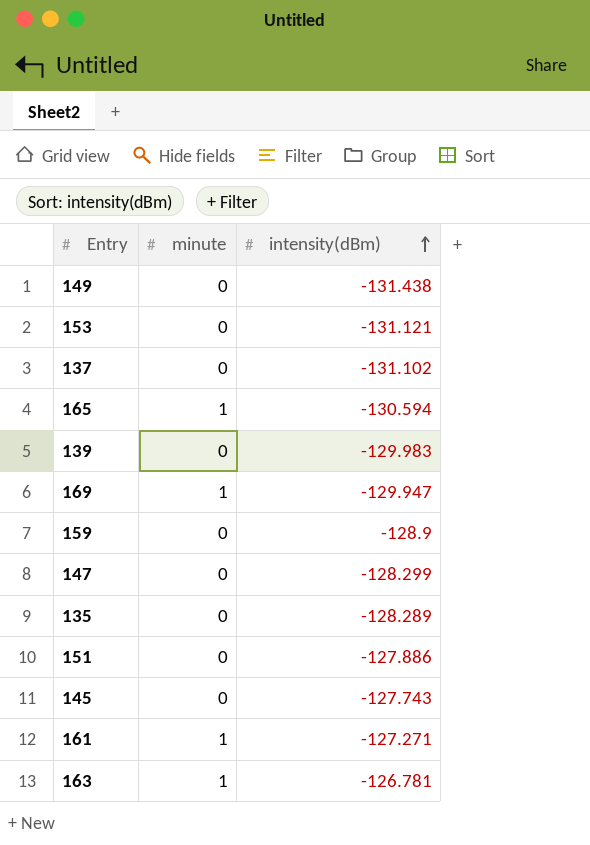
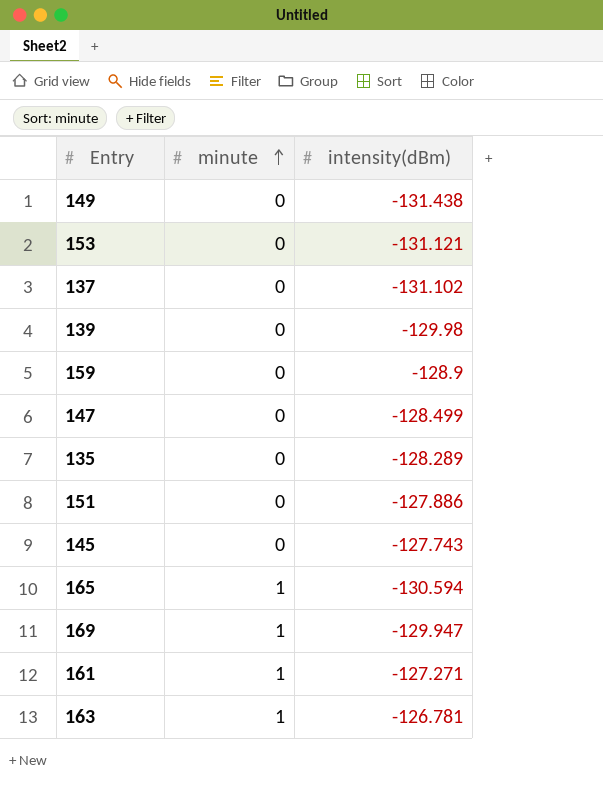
row order: intensity(dBm) ascending -> minute ascending
139 | intensity(dBm): -129.983 -> -129.98
147 | intensity(dBm): -128.299 -> -128.499

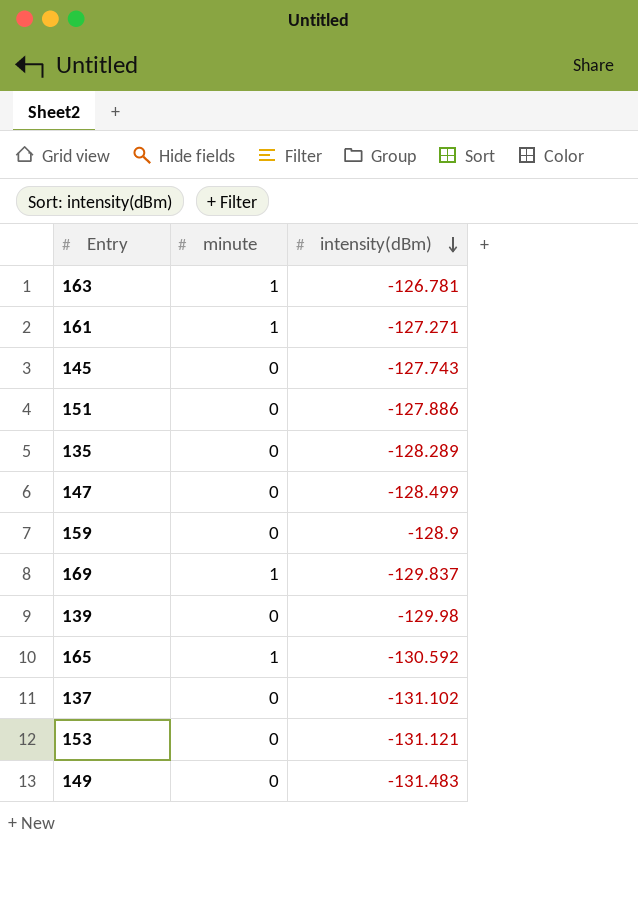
row order: minute ascending -> intensity(dBm) descending
169 | intensity(dBm): -129.947 -> -129.837
165 | intensity(dBm): -130.594 -> -130.592
149 | intensity(dBm): -131.438 -> -131.483

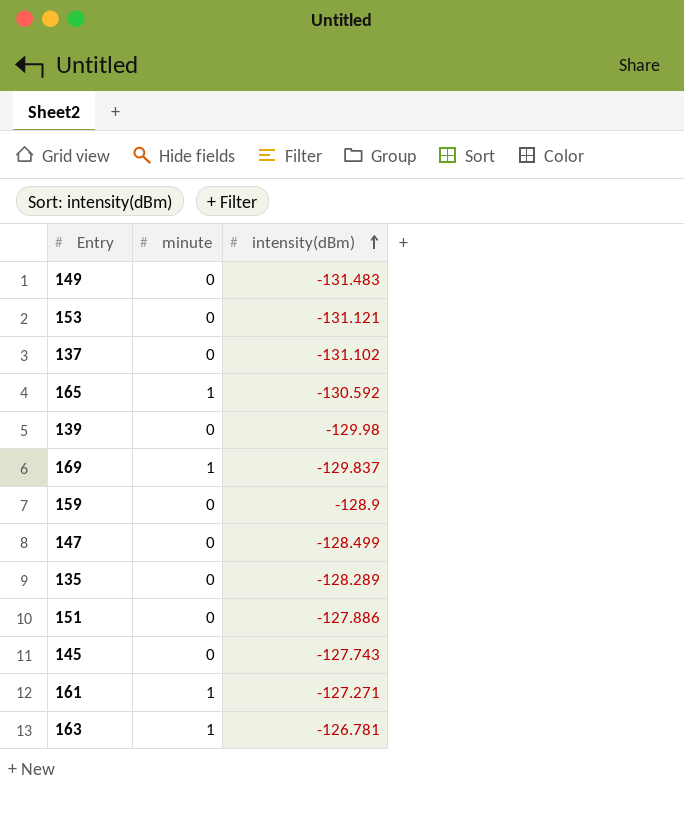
row order: intensity(dBm) descending -> intensity(dBm) ascending

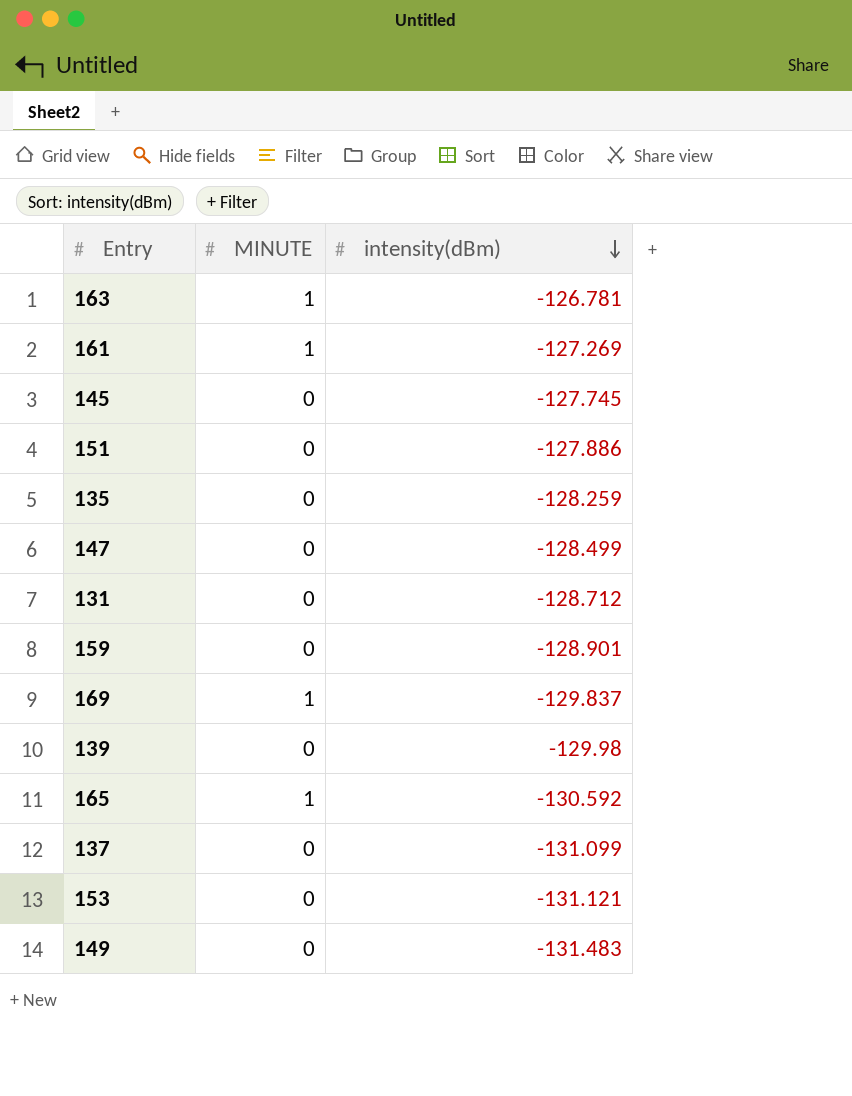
row order: intensity(dBm) ascending -> intensity(dBm) descending
column name: minute -> MINUTE
161 | intensity(dBm): -127.271 -> -127.269
145 | intensity(dBm): -127.743 -> -127.745
135 | intensity(dBm): -128.289 -> -128.259
row 131: none -> 0 | -128.712
159 | intensity(dBm): -128.9 -> -128.901
137 | intensity(dBm): -131.102 -> -131.099

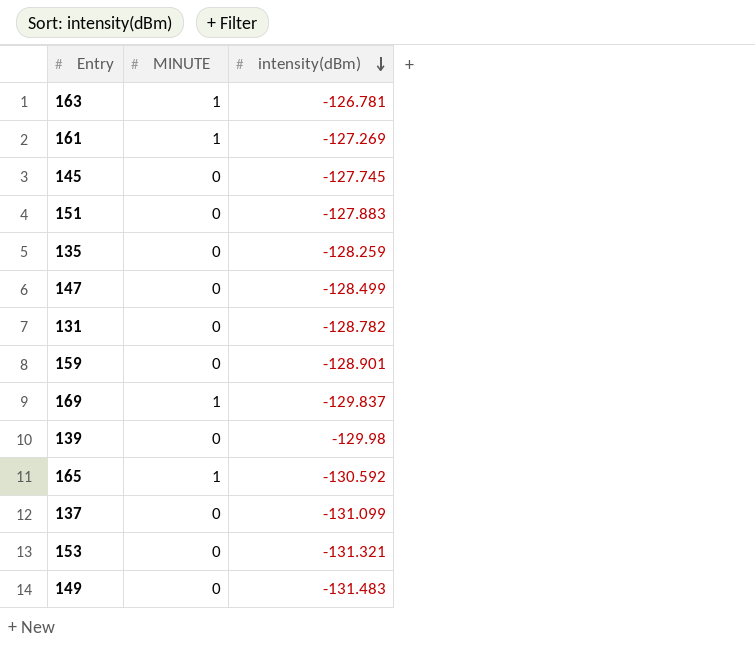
151 | intensity(dBm): -127.886 -> -127.883
131 | intensity(dBm): -128.712 -> -128.782
153 | intensity(dBm): -131.121 -> -131.321

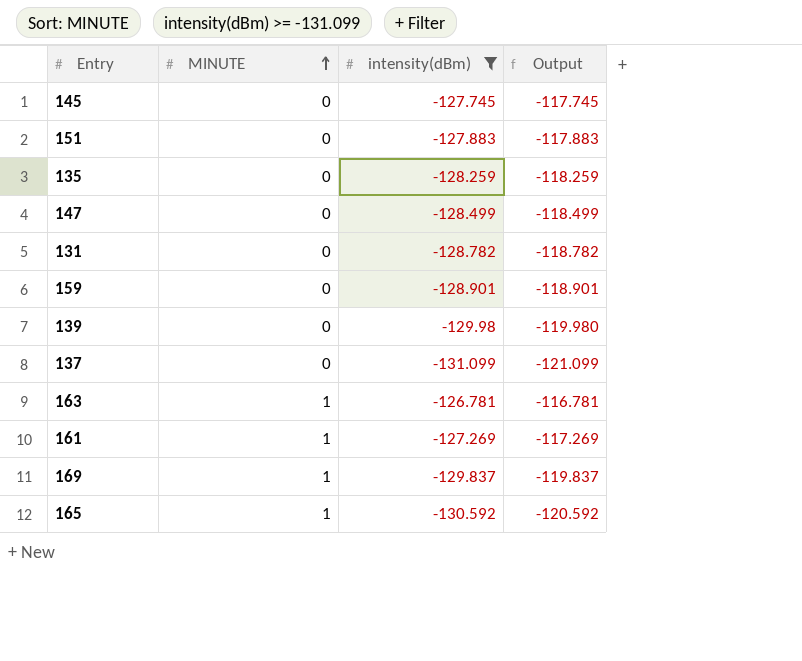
filter: none -> intensity(dBm) >= -131.099
row order: intensity(dBm) descending -> MINUTE ascending
column Output | formula: none -> [intensity(dBm)] + 10

